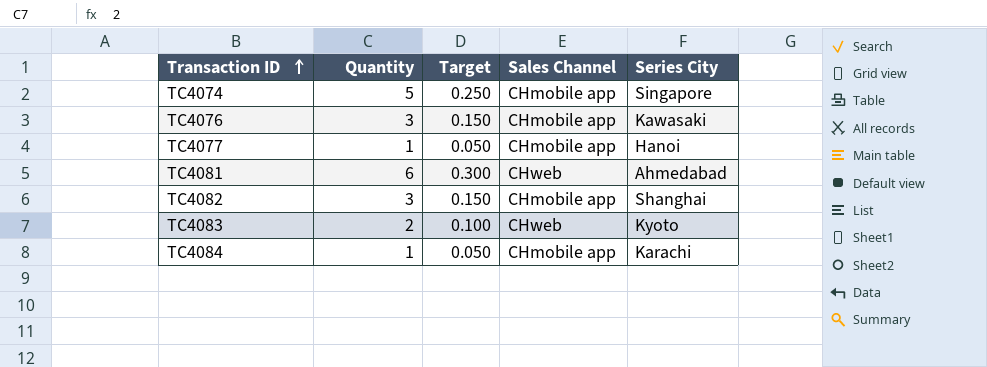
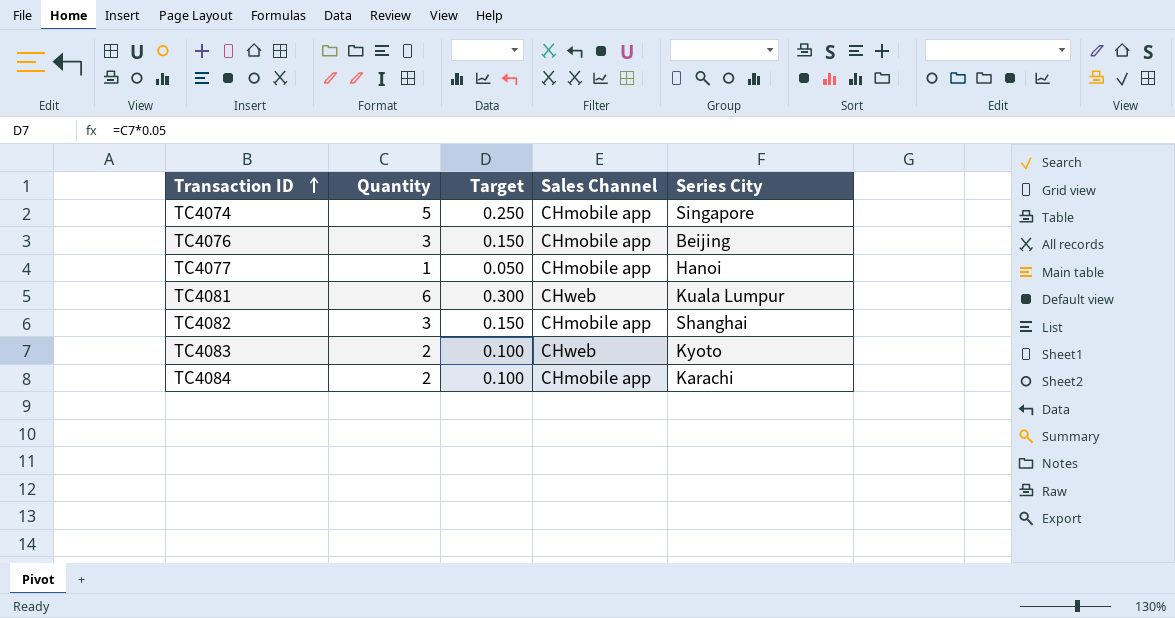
TC4076 | Series City: Kawasaki -> Beijing
TC4081 | Series City: Ahmedabad -> Kuala Lumpur
TC4084 | Quantity: 1 -> 2
TC4084 | Target: 0.050 -> 0.100

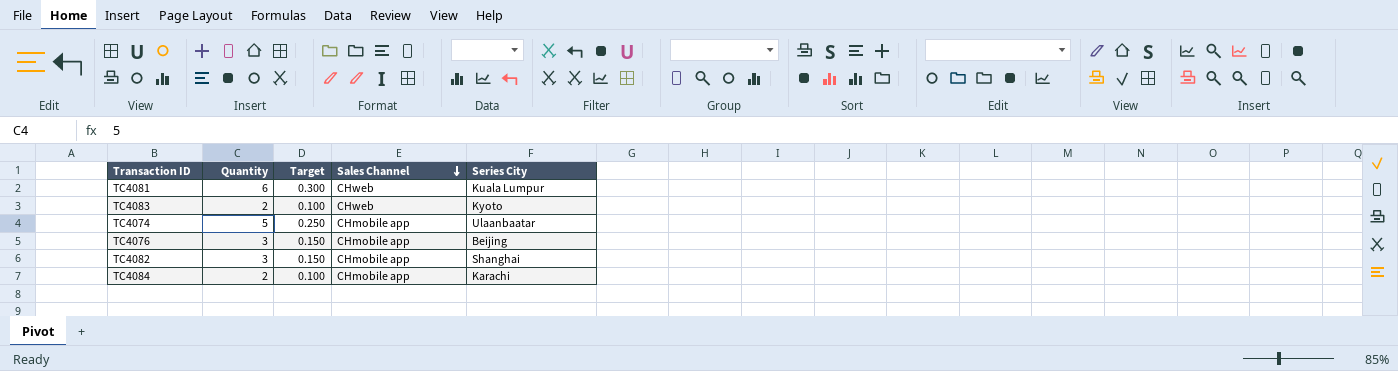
row order: Transaction ID ascending -> Sales Channel descending
row TC4077: 1 | 0.050 | CHmobile app | Hanoi -> none
TC4074 | Series City: Singapore -> Ulaanbaatar

